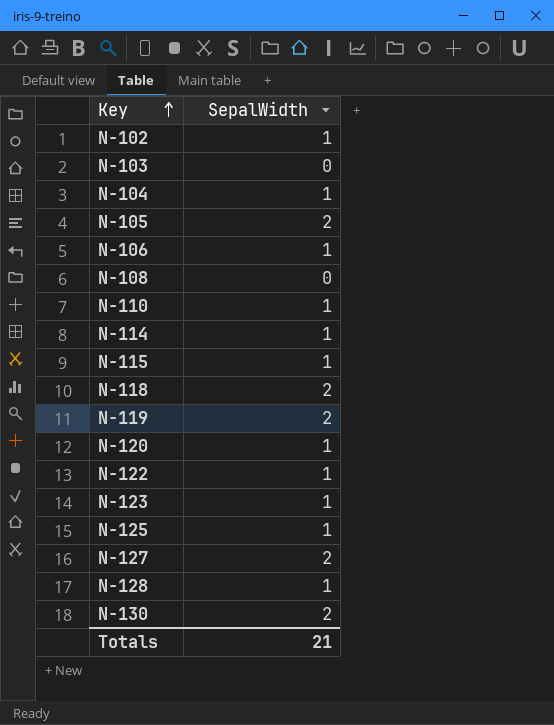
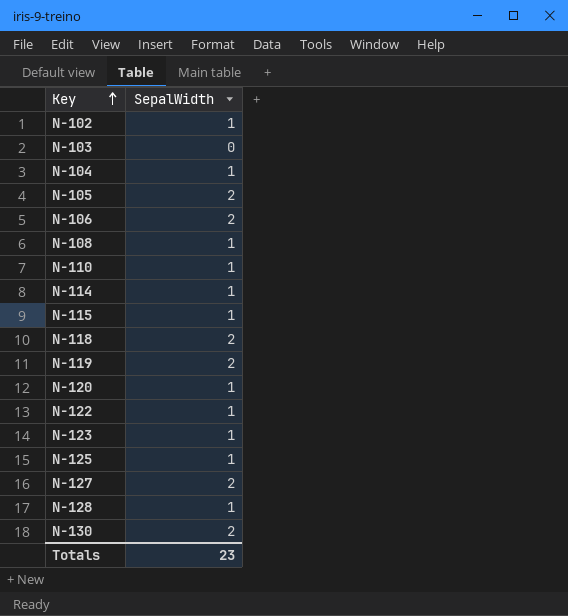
N-106 | SepalWidth: 1 -> 2
N-108 | SepalWidth: 0 -> 1
Totals | SepalWidth: 21 -> 23

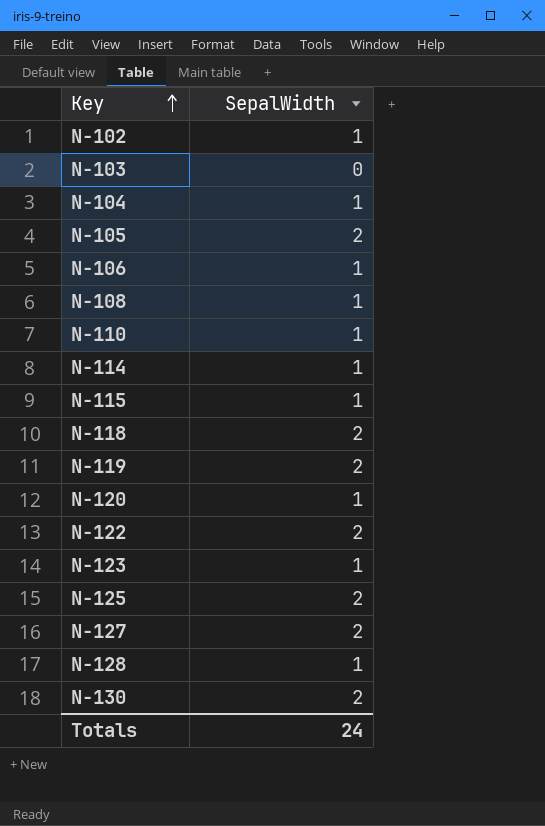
N-106 | SepalWidth: 2 -> 1
N-122 | SepalWidth: 1 -> 2
N-125 | SepalWidth: 1 -> 2
Totals | SepalWidth: 23 -> 24

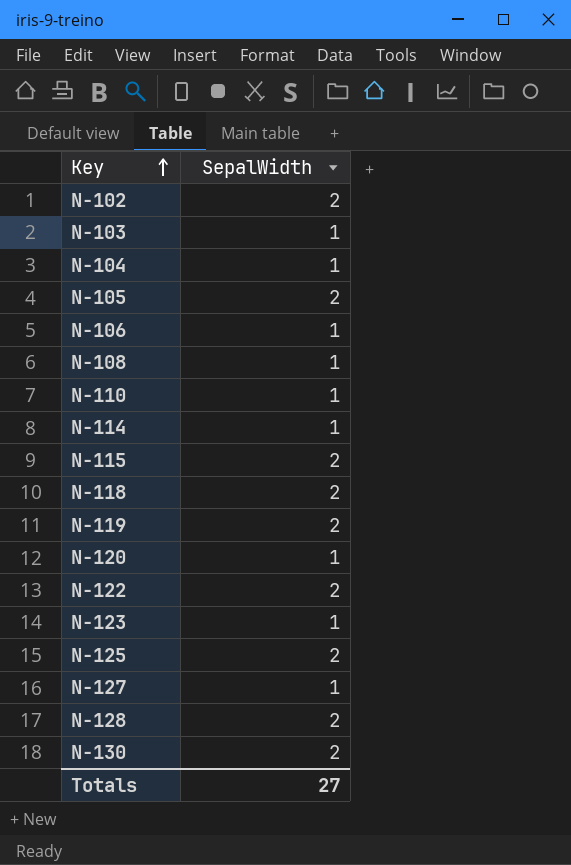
N-102 | SepalWidth: 1 -> 2
N-103 | SepalWidth: 0 -> 1
N-115 | SepalWidth: 1 -> 2
N-127 | SepalWidth: 2 -> 1
N-128 | SepalWidth: 1 -> 2
Totals | SepalWidth: 24 -> 27

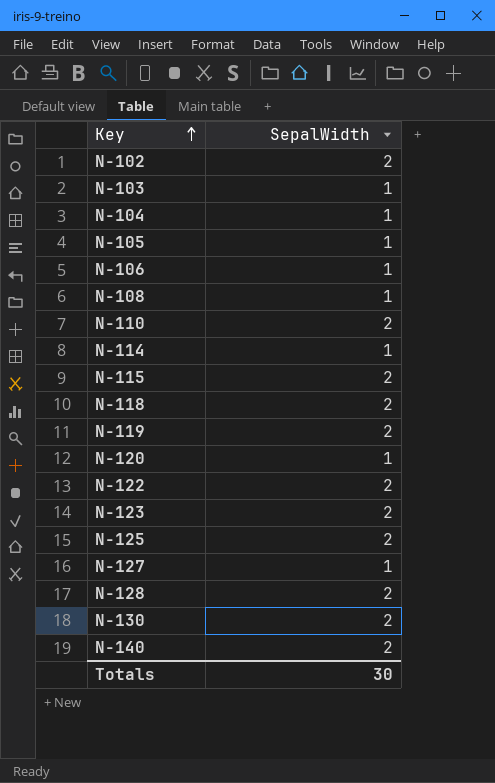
N-105 | SepalWidth: 2 -> 1
N-110 | SepalWidth: 1 -> 2
N-123 | SepalWidth: 1 -> 2
row N-140: none -> 2
Totals | SepalWidth: 27 -> 30

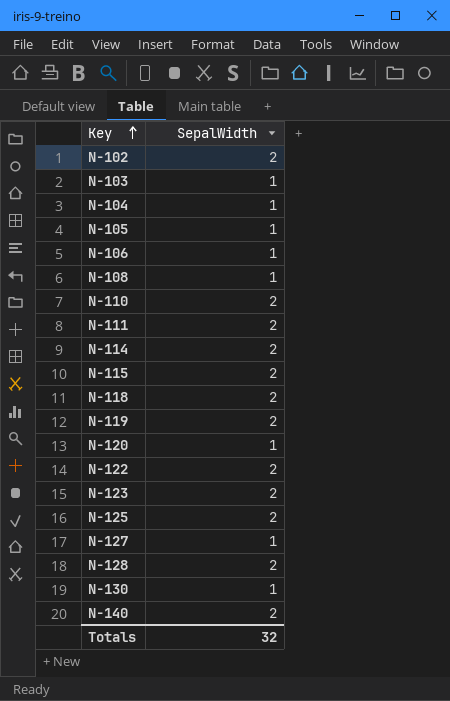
row N-111: none -> 2
N-114 | SepalWidth: 1 -> 2
N-130 | SepalWidth: 2 -> 1
Totals | SepalWidth: 30 -> 32

